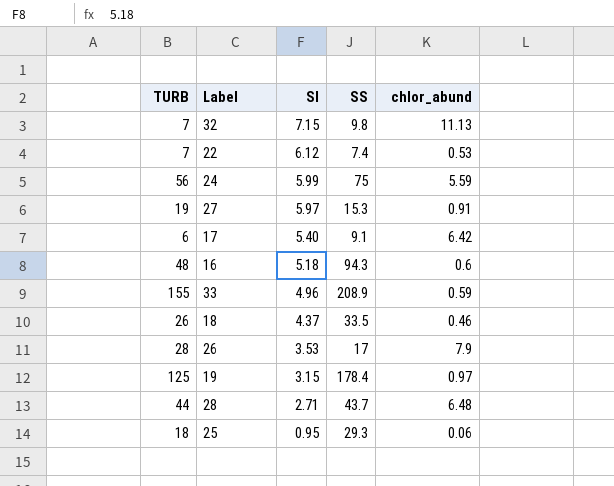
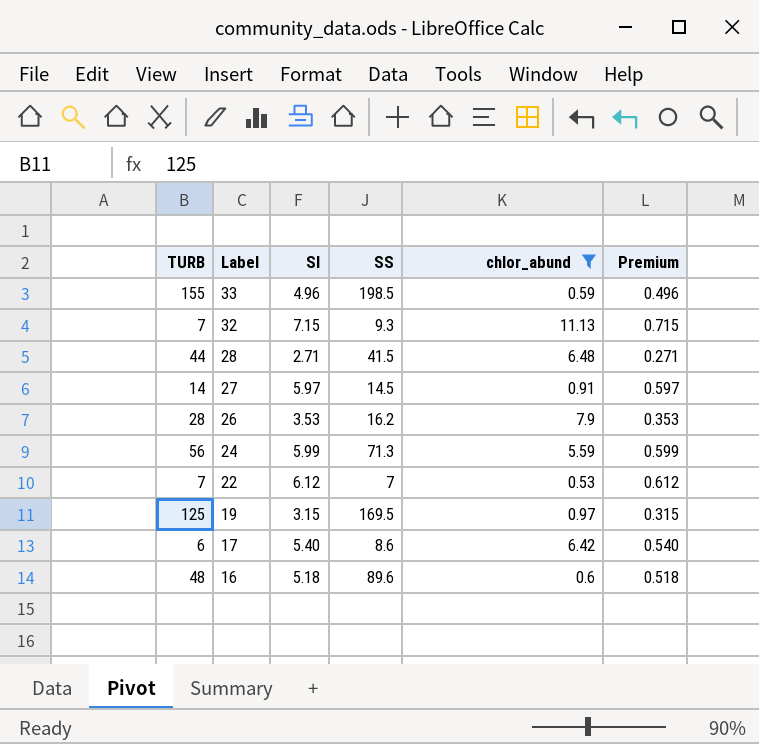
filter: none -> chlor_abund >= 0.53
row order: SI descending -> Label descending
column Premium | formula: none -> [SI] * 0.1
33 | SS: 208.9 -> 198.5
32 | SS: 9.8 -> 9.3
28 | SS: 43.7 -> 41.5
27 | TURB: 19 -> 14
27 | SS: 15.3 -> 14.5
26 | SS: 17 -> 16.2
24 | SS: 75 -> 71.3
22 | SS: 7.4 -> 7
19 | SS: 178.4 -> 169.5
17 | SS: 9.1 -> 8.6
16 | SS: 94.3 -> 89.6

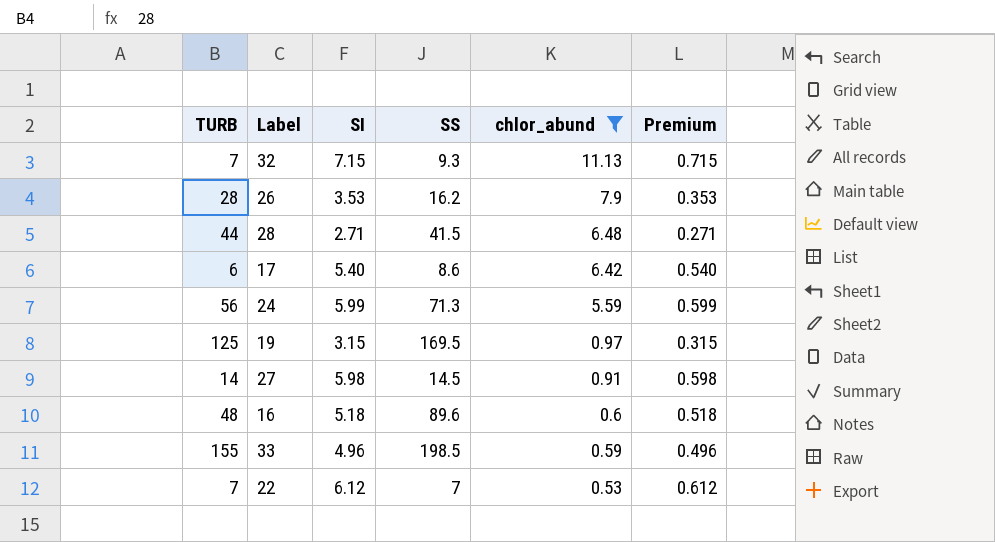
row order: Label descending -> chlor_abund descending
27 | SI: 5.97 -> 5.98
27 | Premium: 0.597 -> 0.598

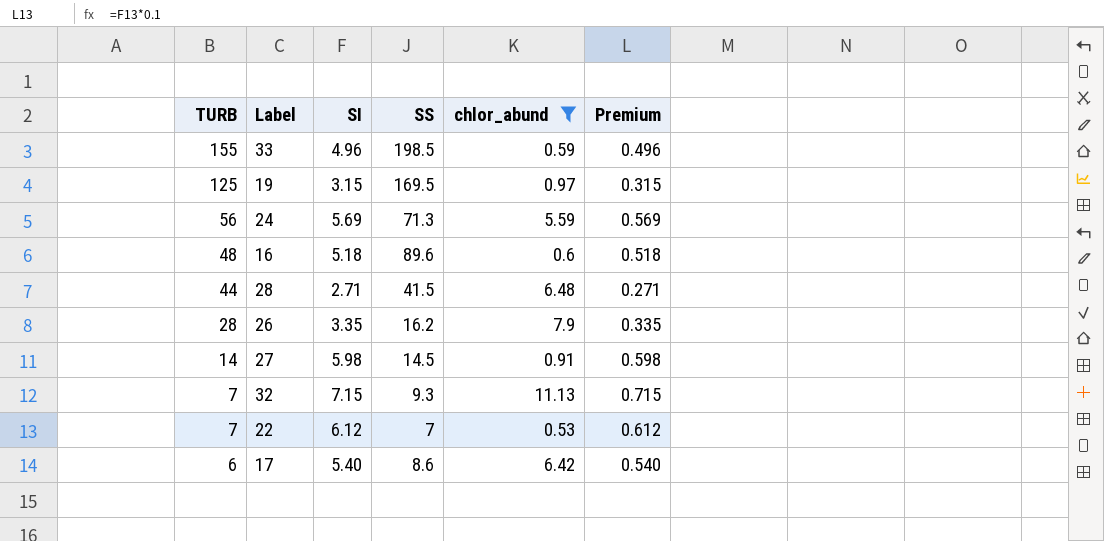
row order: chlor_abund descending -> TURB descending
24 | SI: 5.99 -> 5.69
24 | Premium: 0.599 -> 0.569
26 | SI: 3.53 -> 3.35
26 | Premium: 0.353 -> 0.335

